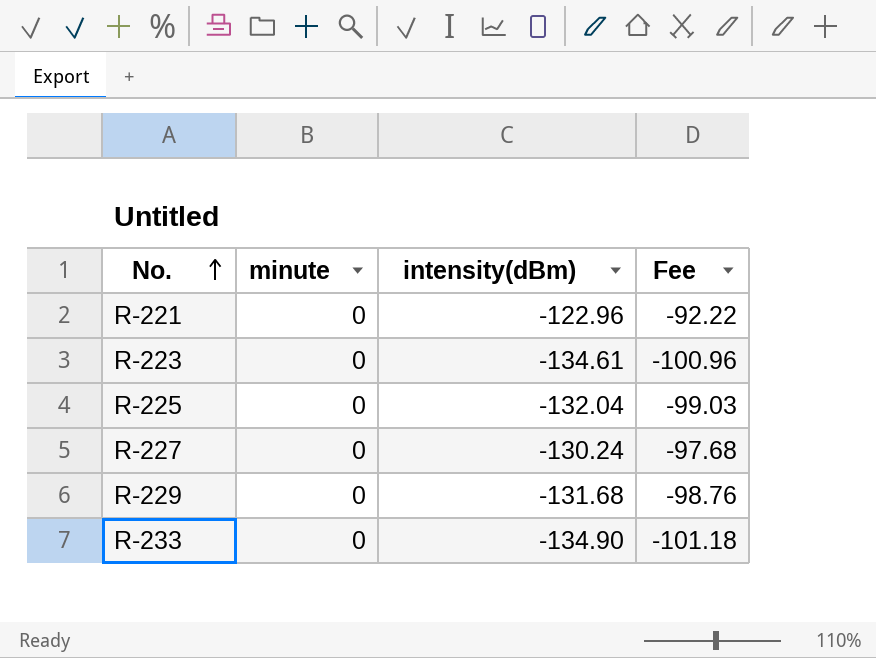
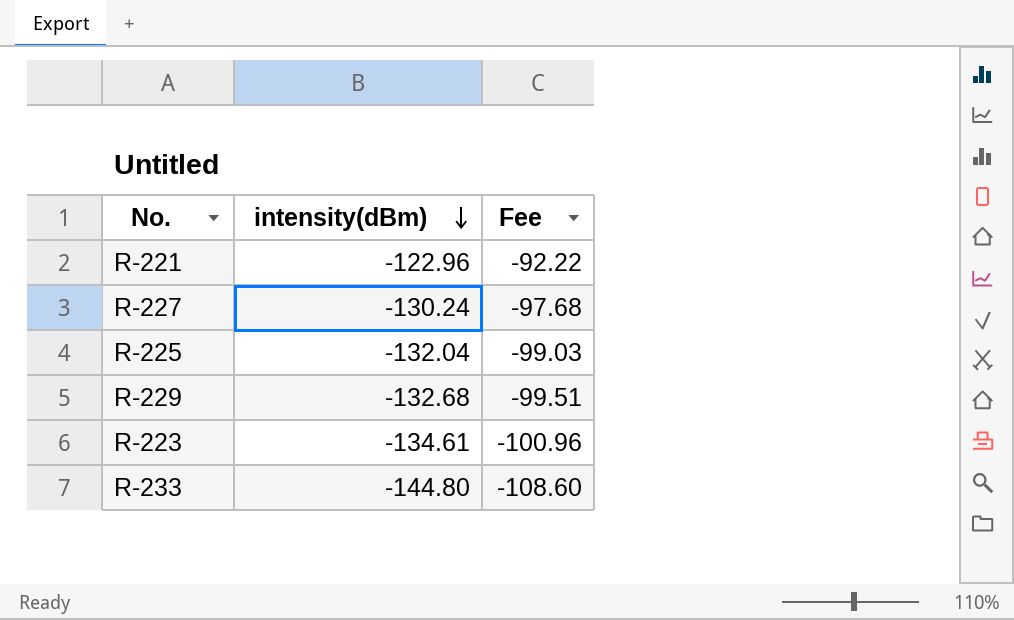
row order: No. ascending -> intensity(dBm) descending
column minute | position: 2 -> none
R-229 | intensity(dBm): -131.68 -> -132.68
R-229 | Fee: -98.76 -> -99.51
R-233 | intensity(dBm): -134.90 -> -144.80
R-233 | Fee: -101.18 -> -108.60

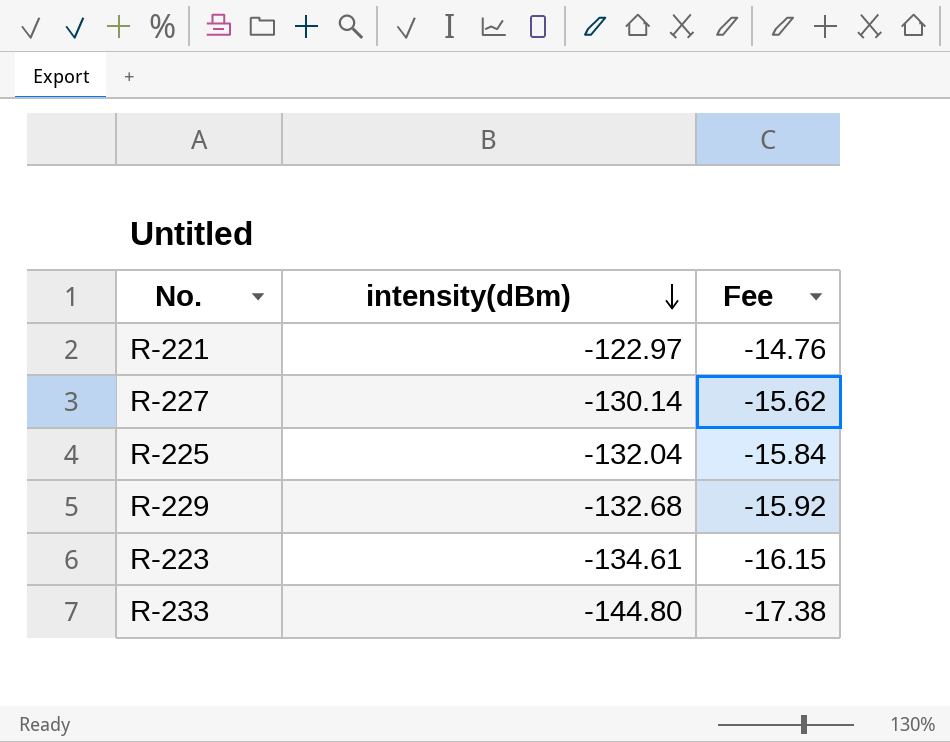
column Fee | formula: [intensity(dBm)] * 0.75 -> [intensity(dBm)] * 0.12
R-221 | intensity(dBm): -122.96 -> -122.97
R-227 | intensity(dBm): -130.24 -> -130.14

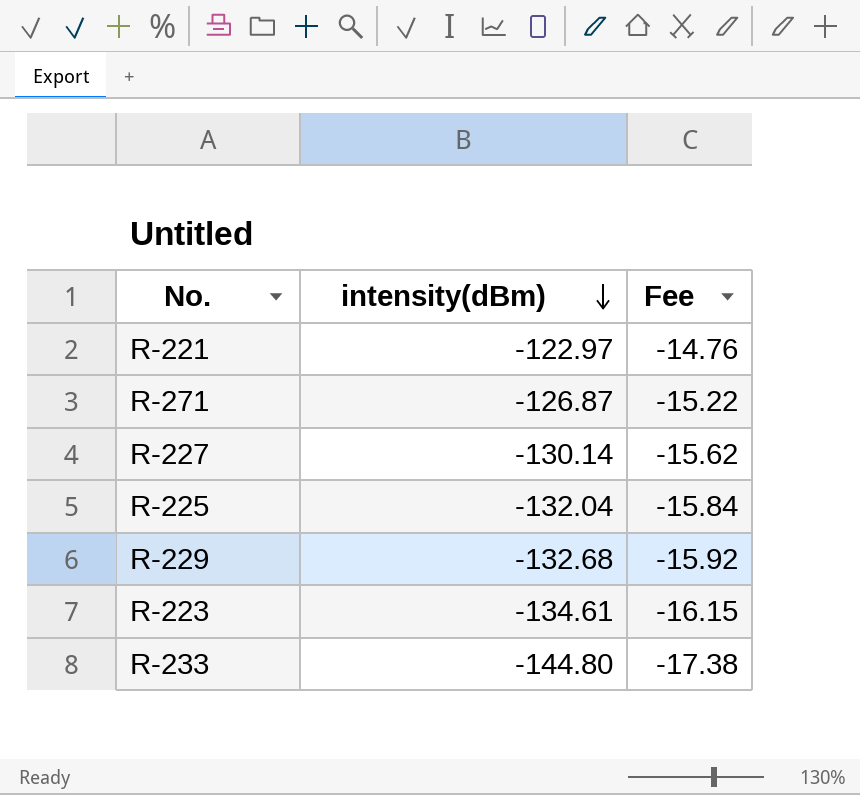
row R-271: none -> -126.87 | -15.22

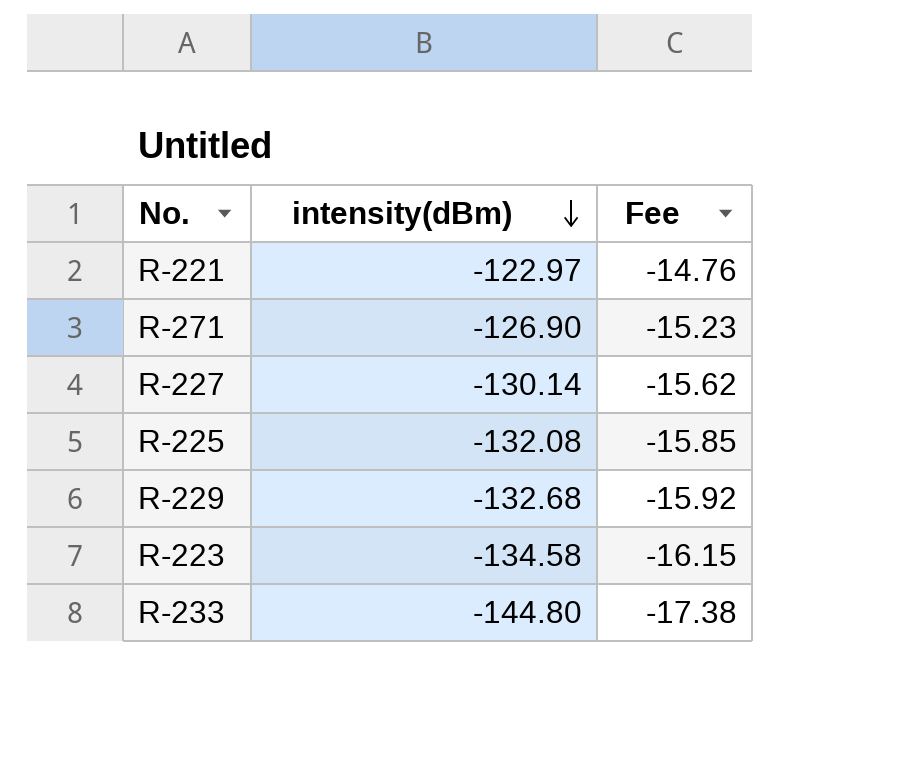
R-271 | intensity(dBm): -126.87 -> -126.90
R-271 | Fee: -15.22 -> -15.23
R-225 | intensity(dBm): -132.04 -> -132.08
R-225 | Fee: -15.84 -> -15.85
R-223 | intensity(dBm): -134.61 -> -134.58

